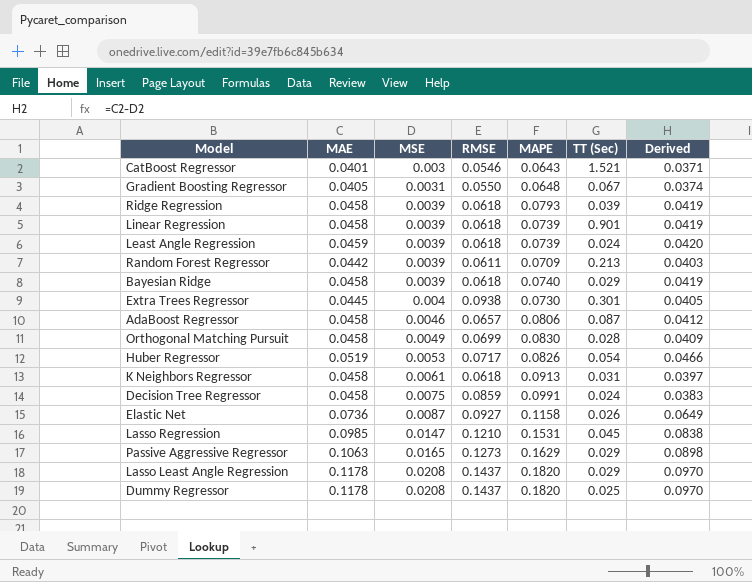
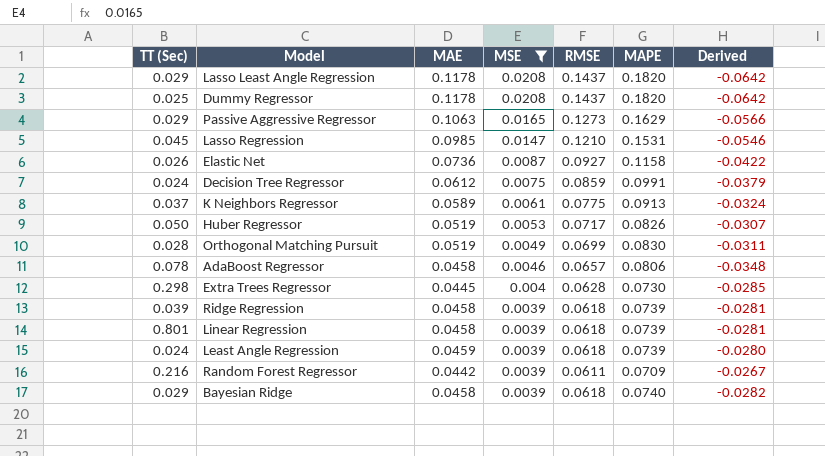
filter: none -> MSE >= 0.0039
row order: MSE ascending -> MSE descending
column TT (Sec) | position: 6 -> 1
column Derived | formula: [MAE] - [MSE] -> [MAE] - [MAPE]
Decision Tree Regressor | MAE: 0.0458 -> 0.0612
K Neighbors Regressor | TT (Sec): 0.031 -> 0.037
K Neighbors Regressor | MAE: 0.0458 -> 0.0589
K Neighbors Regressor | RMSE: 0.0618 -> 0.0775
Huber Regressor | TT (Sec): 0.054 -> 0.050
Orthogonal Matching Pursuit | MAE: 0.0458 -> 0.0519
AdaBoost Regressor | TT (Sec): 0.087 -> 0.078
Extra Trees Regressor | TT (Sec): 0.301 -> 0.298
Extra Trees Regressor | RMSE: 0.0938 -> 0.0628
Ridge Regression | MAPE: 0.0793 -> 0.0739
Linear Regression | TT (Sec): 0.901 -> 0.801
Random Forest Regressor | TT (Sec): 0.213 -> 0.216

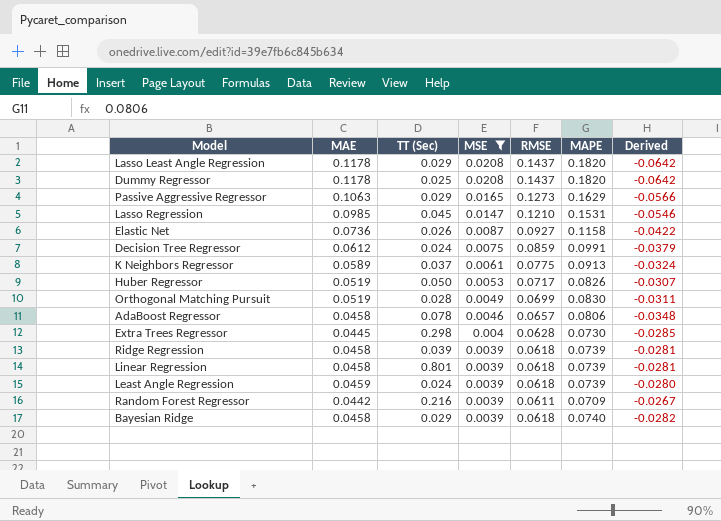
column TT (Sec) | position: 1 -> 3

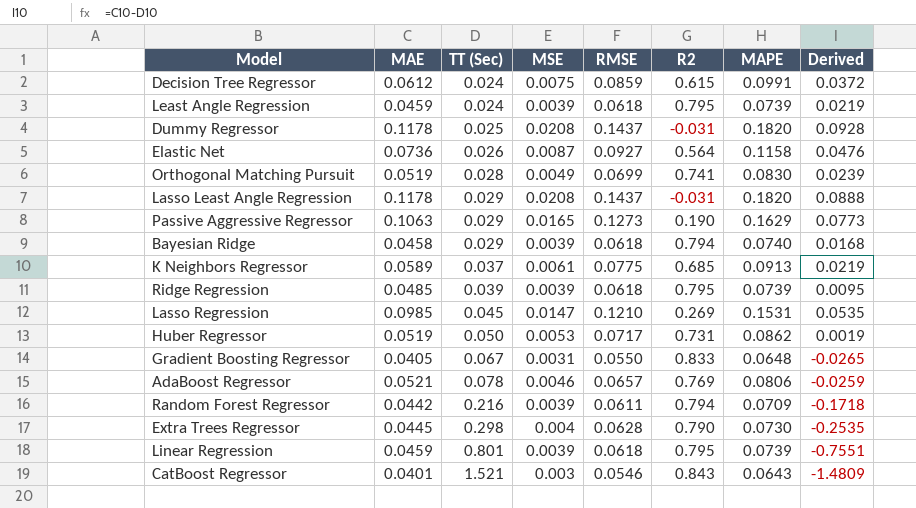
filter: MSE >= 0.0039 -> none
row order: MSE descending -> TT (Sec) ascending
column R2 | position: none -> 6
column Derived | formula: [MAE] - [MAPE] -> [MAE] - [TT (Sec)]
Ridge Regression | MAE: 0.0458 -> 0.0485
Huber Regressor | MAPE: 0.0826 -> 0.0862
AdaBoost Regressor | MAE: 0.0458 -> 0.0521
Linear Regression | MAE: 0.0458 -> 0.0459

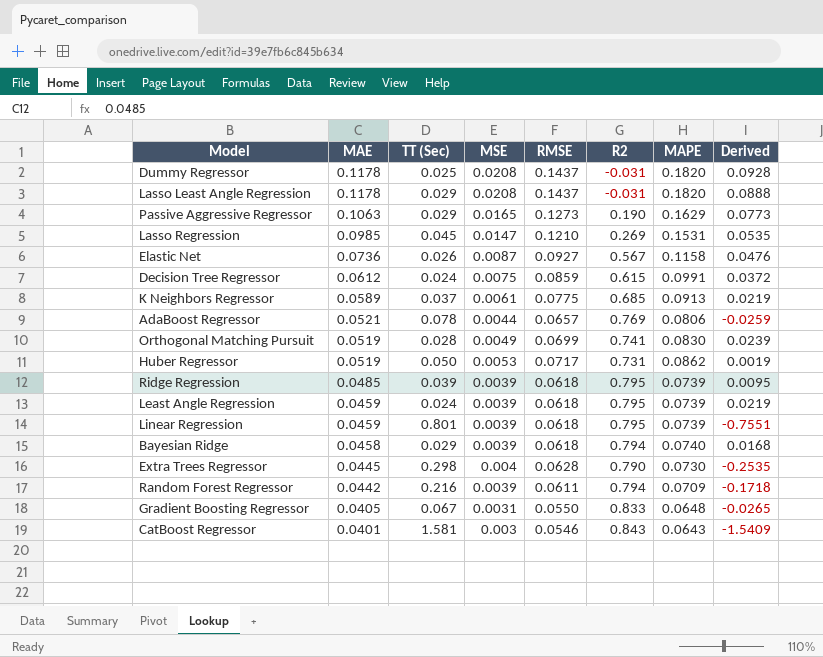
row order: TT (Sec) ascending -> MAE descending
Elastic Net | R2: 0.564 -> 0.567
AdaBoost Regressor | MSE: 0.0046 -> 0.0044
CatBoost Regressor | TT (Sec): 1.521 -> 1.581
CatBoost Regressor | Derived: -1.4809 -> -1.5409

